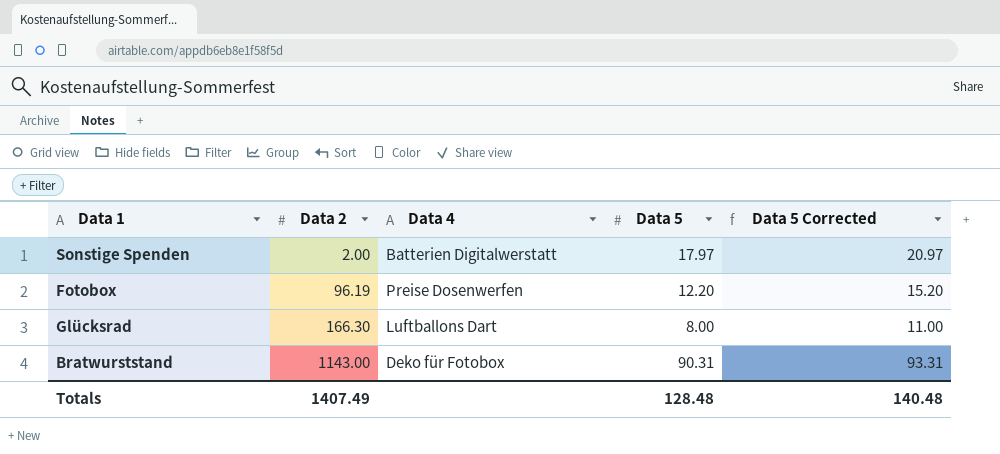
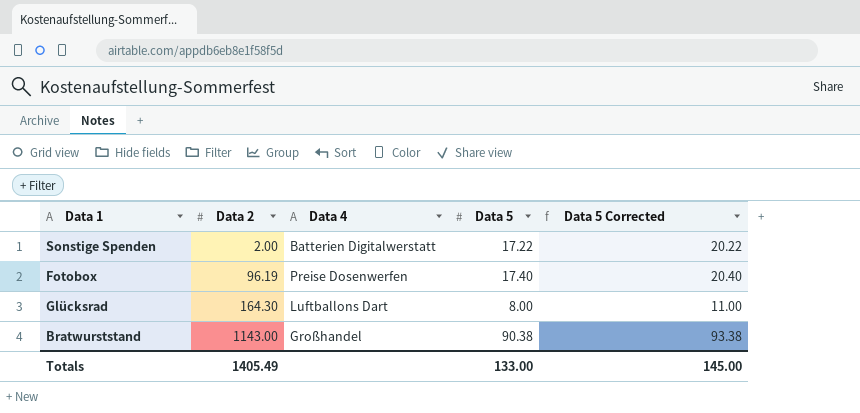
Sonstige Spenden | Data 5: 17.97 -> 17.22
Sonstige Spenden | Data 5 Corrected: 20.97 -> 20.22
Fotobox | Data 5: 12.20 -> 17.40
Fotobox | Data 5 Corrected: 15.20 -> 20.40
Glücksrad | Data 2: 166.30 -> 164.30
Bratwurststand | Data 4: Deko für Fotobox -> Großhandel
Bratwurststand | Data 5: 90.31 -> 90.38
Bratwurststand | Data 5 Corrected: 93.31 -> 93.38
Totals | Data 2: 1407.49 -> 1405.49
Totals | Data 5: 128.48 -> 133.00
Totals | Data 5 Corrected: 140.48 -> 145.00

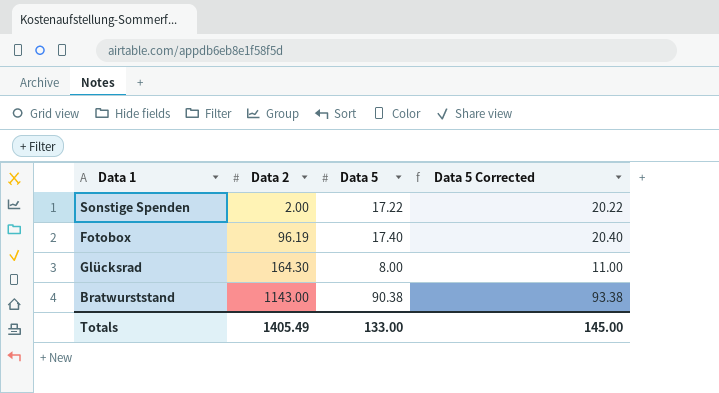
column Data 4 | position: 3 -> none

